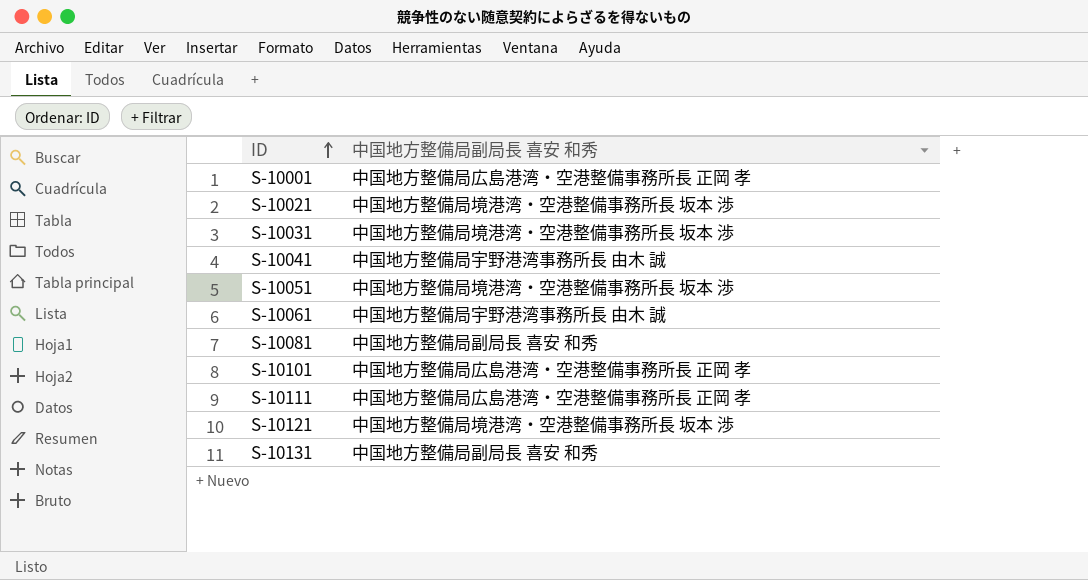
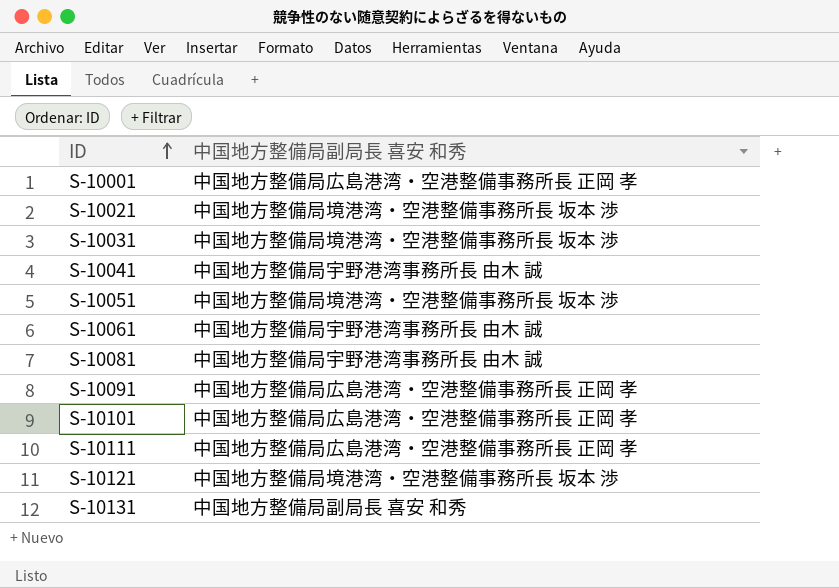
S-10081 | 中国地方整備局副局長 喜安 和秀: 中国地方整備局副局長 喜安 和秀 -> 中国地方整備局宇野港湾事務所長 由木 誠
row S-10091: none -> 中国地方整備局広島港湾・空港整備事務所長 正岡 孝

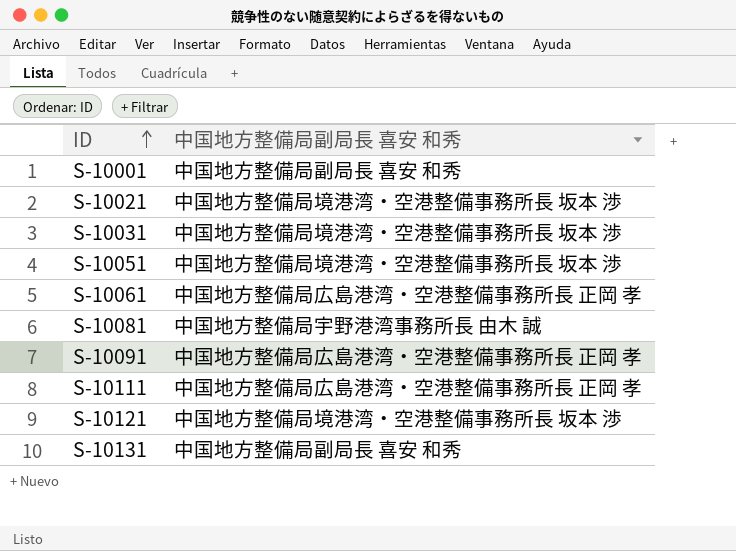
row S-10041: 中国地方整備局宇野港湾事務所長 由木 誠 -> none
row S-10101: 中国地方整備局広島港湾・空港整備事務所長 正岡 孝 -> none
S-10001 | 中国地方整備局副局長 喜安 和秀: 中国地方整備局広島港湾・空港整備事務所長 正岡 孝 -> 中国地方整備局副局長 喜安 和秀
S-10061 | 中国地方整備局副局長 喜安 和秀: 中国地方整備局宇野港湾事務所長 由木 誠 -> 中国地方整備局広島港湾・空港整備事務所長 正岡 孝

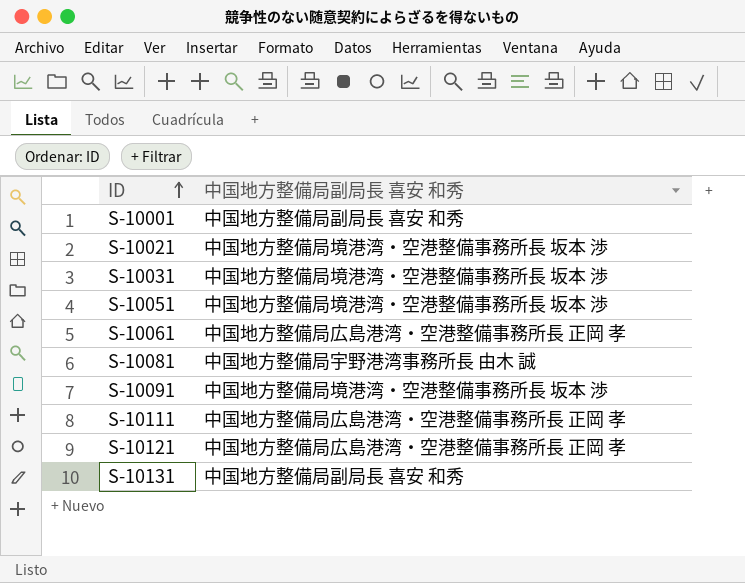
S-10091 | 中国地方整備局副局長 喜安 和秀: 中国地方整備局広島港湾・空港整備事務所長 正岡 孝 -> 中国地方整備局境港湾・空港整備事務所長 坂本 渉
S-10121 | 中国地方整備局副局長 喜安 和秀: 中国地方整備局境港湾・空港整備事務所長 坂本 渉 -> 中国地方整備局広島港湾・空港整備事務所長 正岡 孝

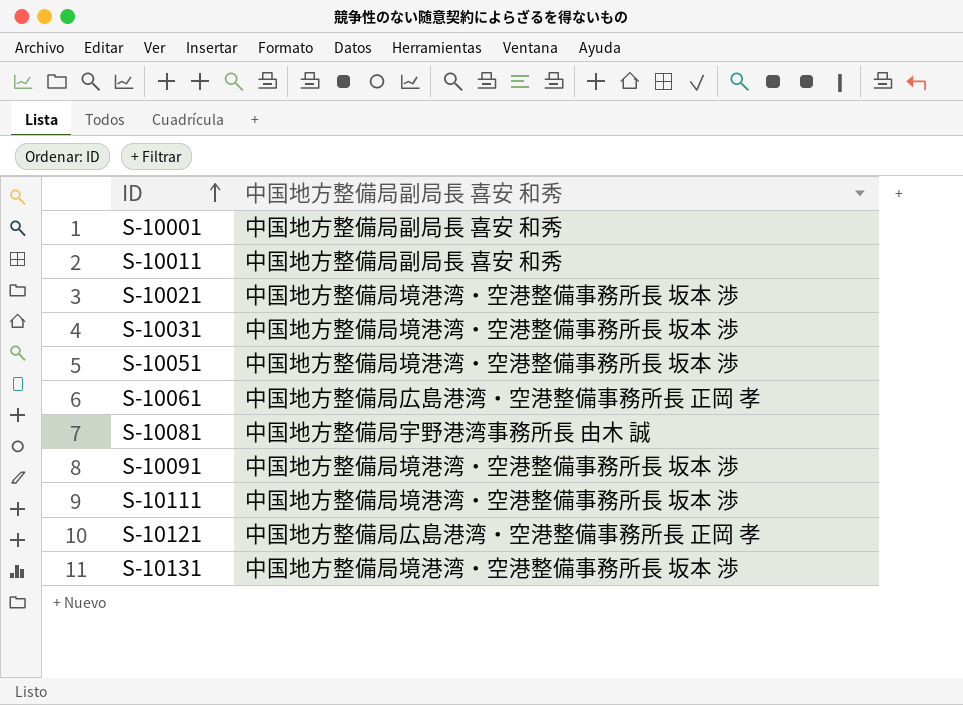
row S-10011: none -> 中国地方整備局副局長 喜安 和秀
S-10111 | 中国地方整備局副局長 喜安 和秀: 中国地方整備局広島港湾・空港整備事務所長 正岡 孝 -> 中国地方整備局境港湾・空港整備事務所長 坂本 渉
S-10131 | 中国地方整備局副局長 喜安 和秀: 中国地方整備局副局長 喜安 和秀 -> 中国地方整備局境港湾・空港整備事務所長 坂本 渉

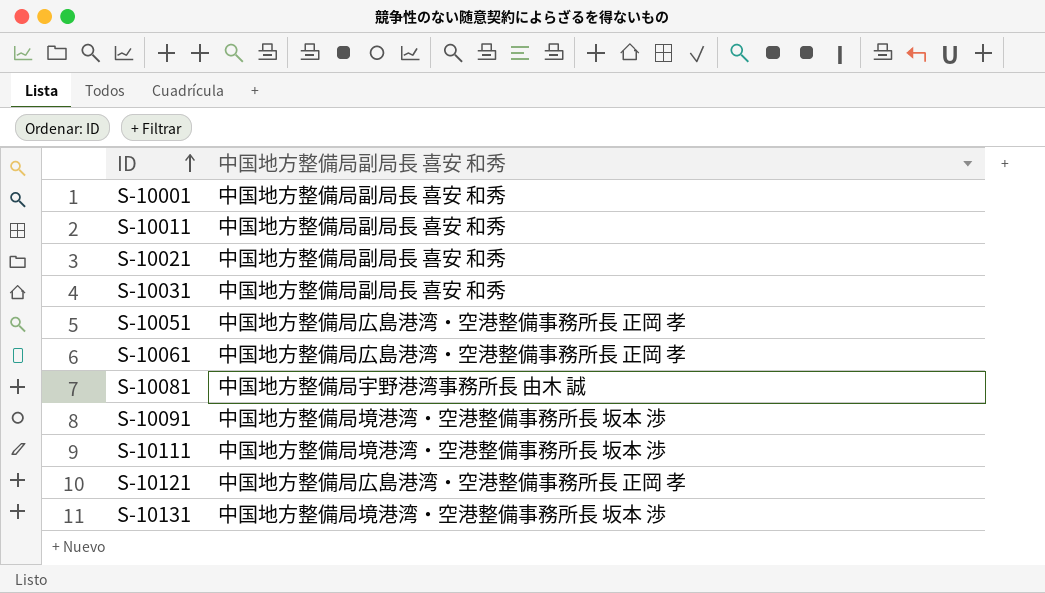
S-10021 | 中国地方整備局副局長 喜安 和秀: 中国地方整備局境港湾・空港整備事務所長 坂本 渉 -> 中国地方整備局副局長 喜安 和秀
S-10031 | 中国地方整備局副局長 喜安 和秀: 中国地方整備局境港湾・空港整備事務所長 坂本 渉 -> 中国地方整備局副局長 喜安 和秀
S-10051 | 中国地方整備局副局長 喜安 和秀: 中国地方整備局境港湾・空港整備事務所長 坂本 渉 -> 中国地方整備局広島港湾・空港整備事務所長 正岡 孝

